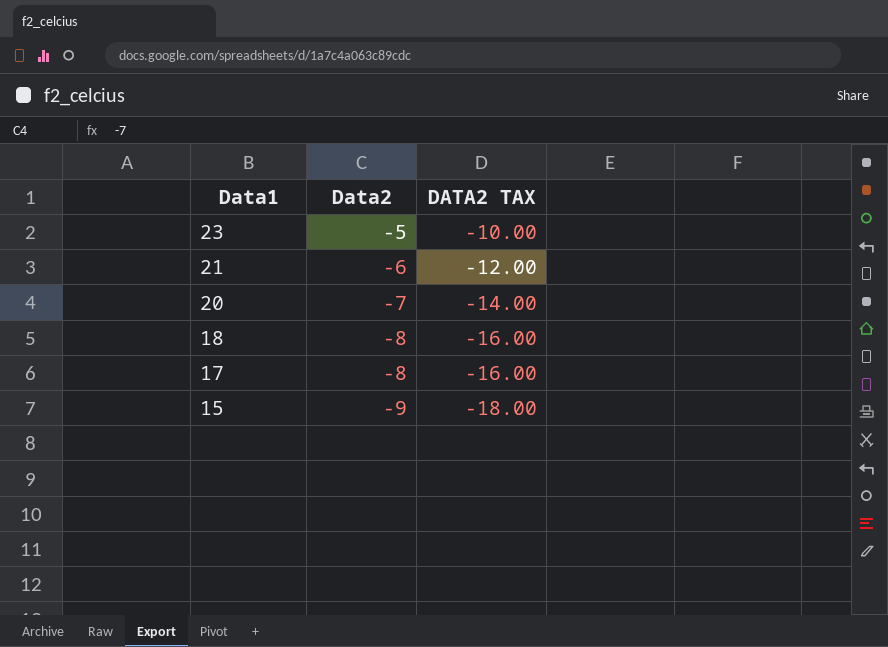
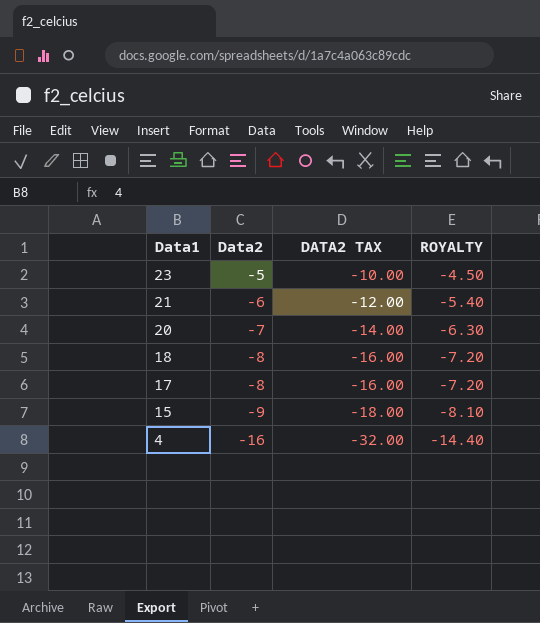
column ROYALTY | formula: none -> [Data2] * 0.9
row 4: none -> -16 | -32.00 | -14.40

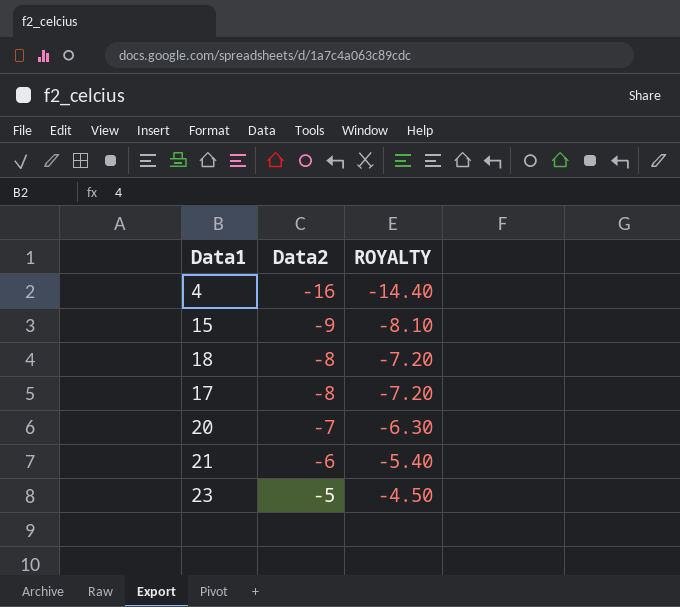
row order: Data1 descending -> Data2 ascending
column DATA2 TAX | formula: [Data2] * 2 -> none

